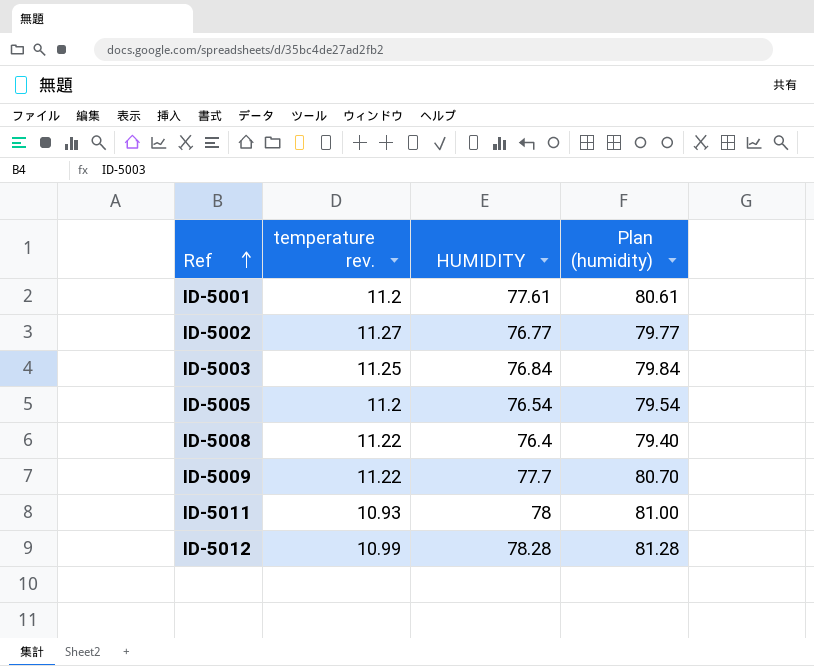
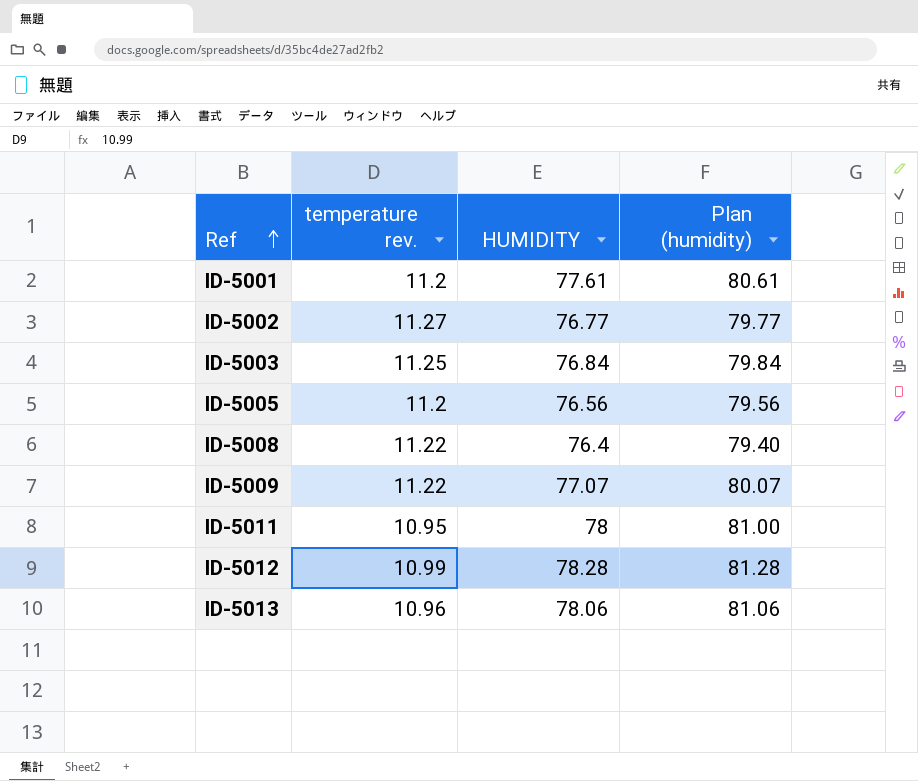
ID-5005 | HUMIDITY: 76.54 -> 76.56
ID-5005 | Plan (humidity): 79.54 -> 79.56
ID-5009 | HUMIDITY: 77.7 -> 77.07
ID-5009 | Plan (humidity): 80.70 -> 80.07
ID-5011 | temperature rev.: 10.93 -> 10.95
row ID-5013: none -> 10.96 | 78.06 | 81.06

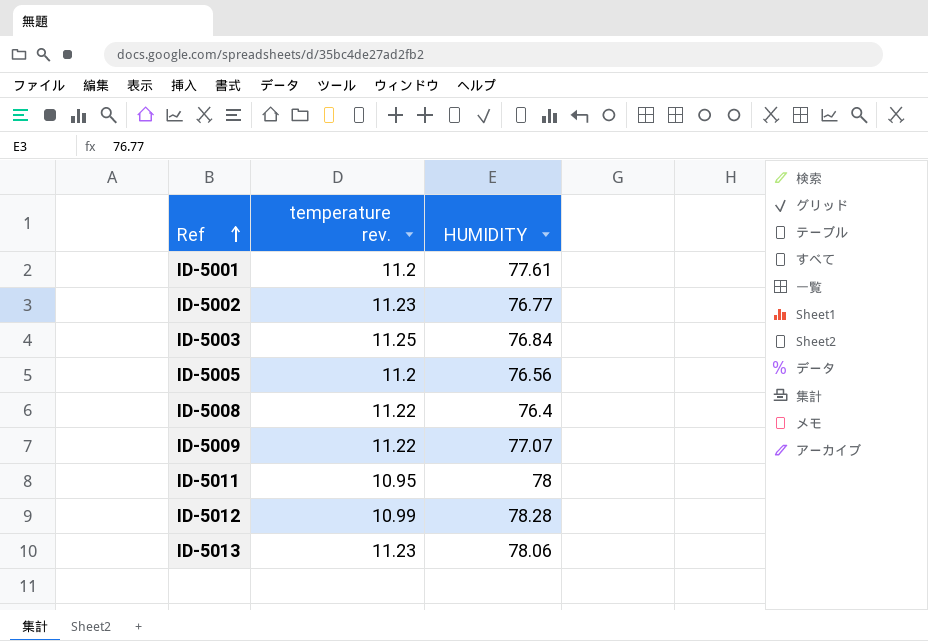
column Plan (humidity) | formula: [HUMIDITY] + 3 -> none
ID-5002 | temperature rev.: 11.27 -> 11.23
ID-5013 | temperature rev.: 10.96 -> 11.23

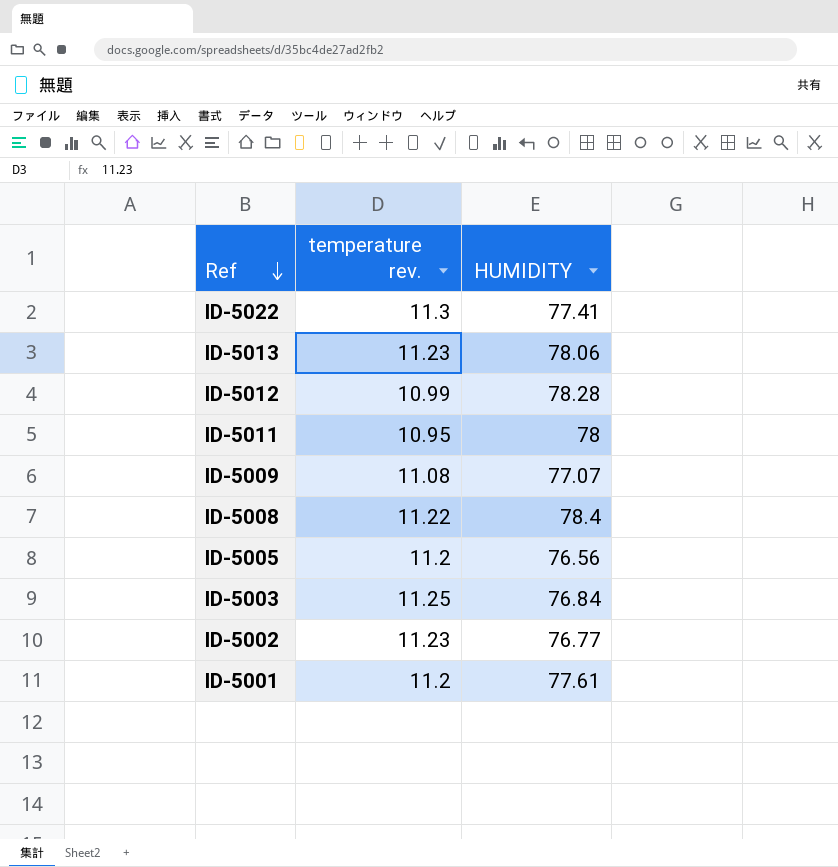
row order: Ref ascending -> Ref descending
row ID-5022: none -> 11.3 | 77.41
ID-5009 | temperature rev.: 11.22 -> 11.08
ID-5008 | HUMIDITY: 76.4 -> 78.4

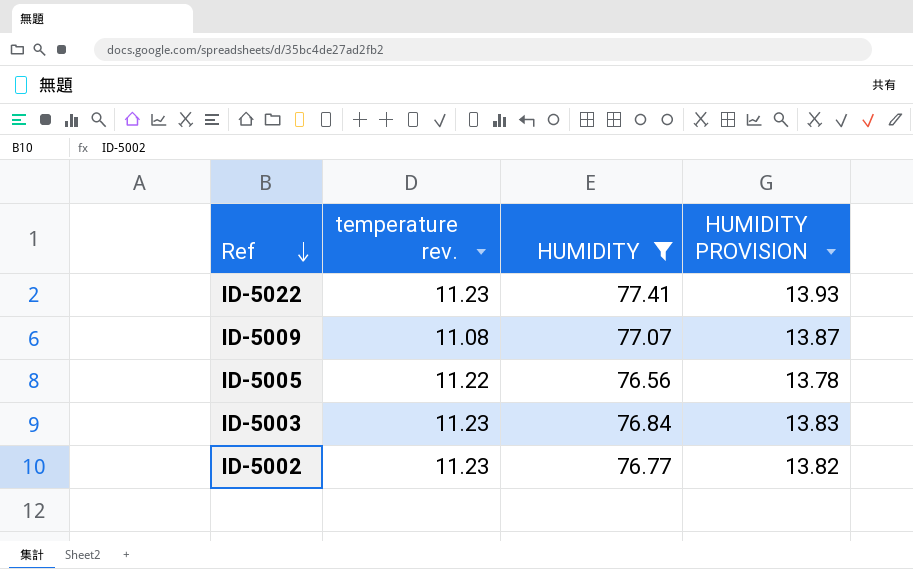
filter: none -> HUMIDITY <= 77.41
column HUMIDITY PROVISION | formula: none -> [HUMIDITY] * 0.18
ID-5022 | temperature rev.: 11.3 -> 11.23
ID-5005 | temperature rev.: 11.2 -> 11.22
ID-5003 | temperature rev.: 11.25 -> 11.23

